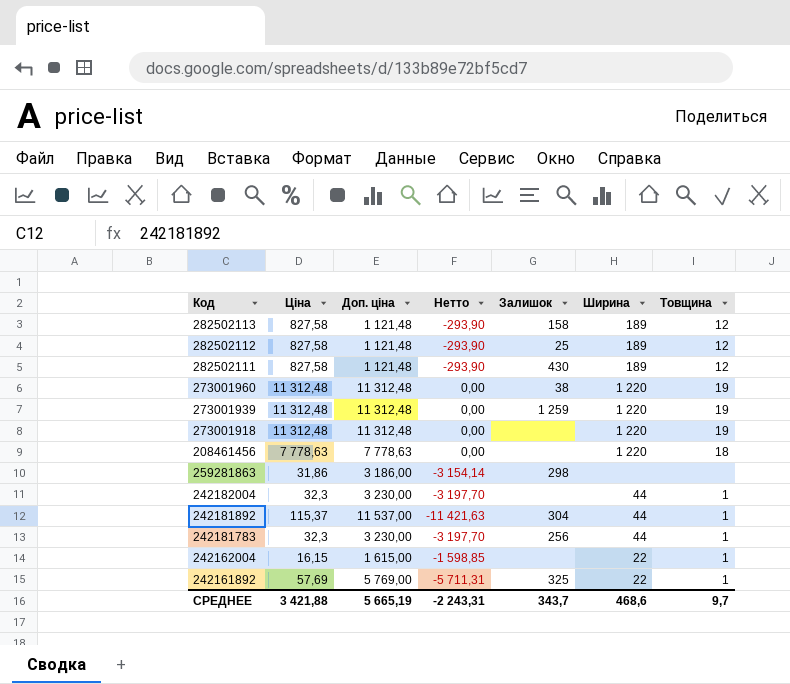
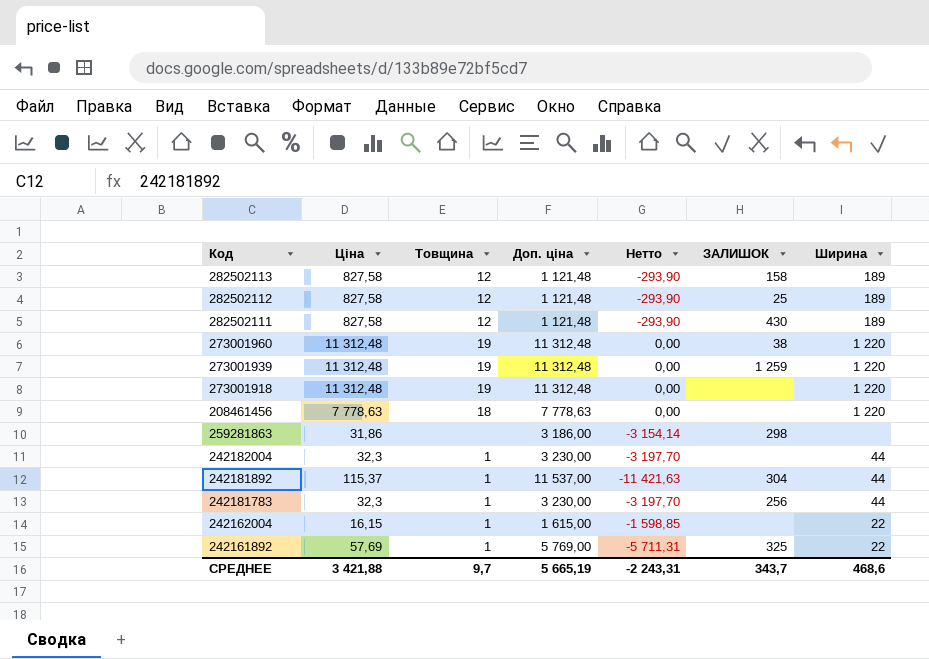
column Товщина | position: 7 -> 3
column name: Залишок -> ЗАЛИШОК

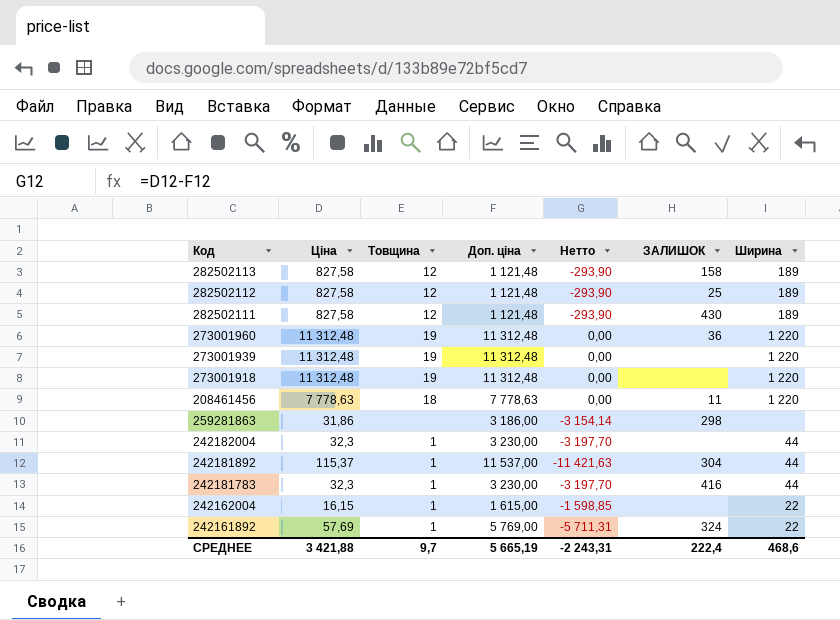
273001960 | ЗАЛИШОК: 38 -> 36
273001939 | ЗАЛИШОК: 1 259 -> none
208461456 | ЗАЛИШОК: none -> 11
242181783 | ЗАЛИШОК: 256 -> 416
242161892 | ЗАЛИШОК: 325 -> 324
СРЕДНЕЕ | ЗАЛИШОК: 343,7 -> 222,4

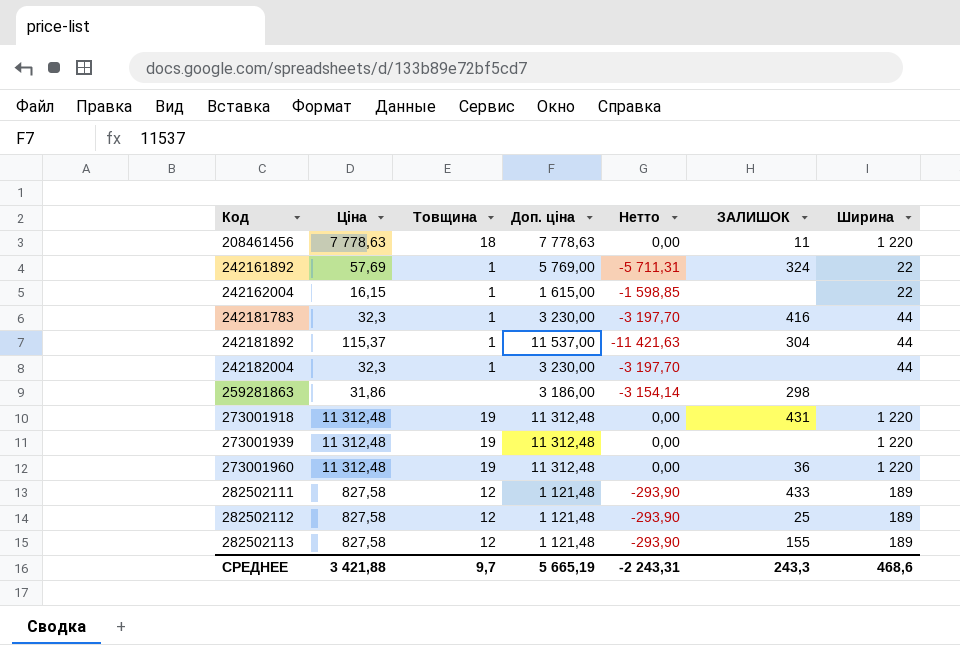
row order: none -> Код ascending
273001918 | ЗАЛИШОК: none -> 431
282502111 | ЗАЛИШОК: 430 -> 433
282502113 | ЗАЛИШОК: 158 -> 155
СРЕДНЕЕ | ЗАЛИШОК: 222,4 -> 243,3

